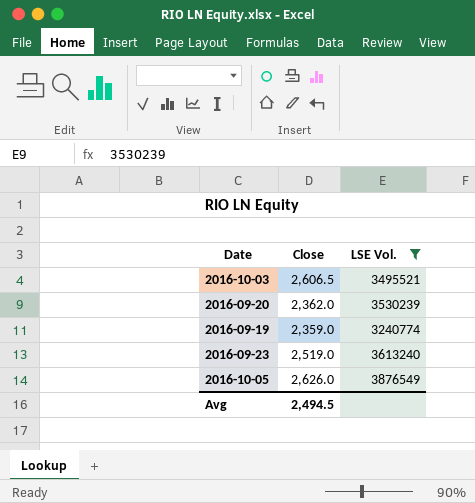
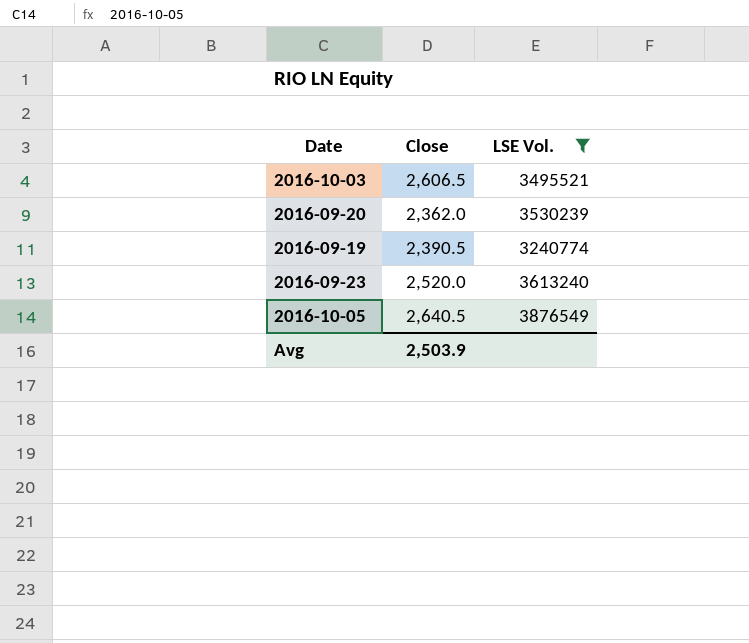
2016-09-19 | Close: 2,359.0 -> 2,390.5
2016-09-23 | Close: 2,519.0 -> 2,520.0
2016-10-05 | Close: 2,626.0 -> 2,640.5
Avg | Close: 2,494.5 -> 2,503.9

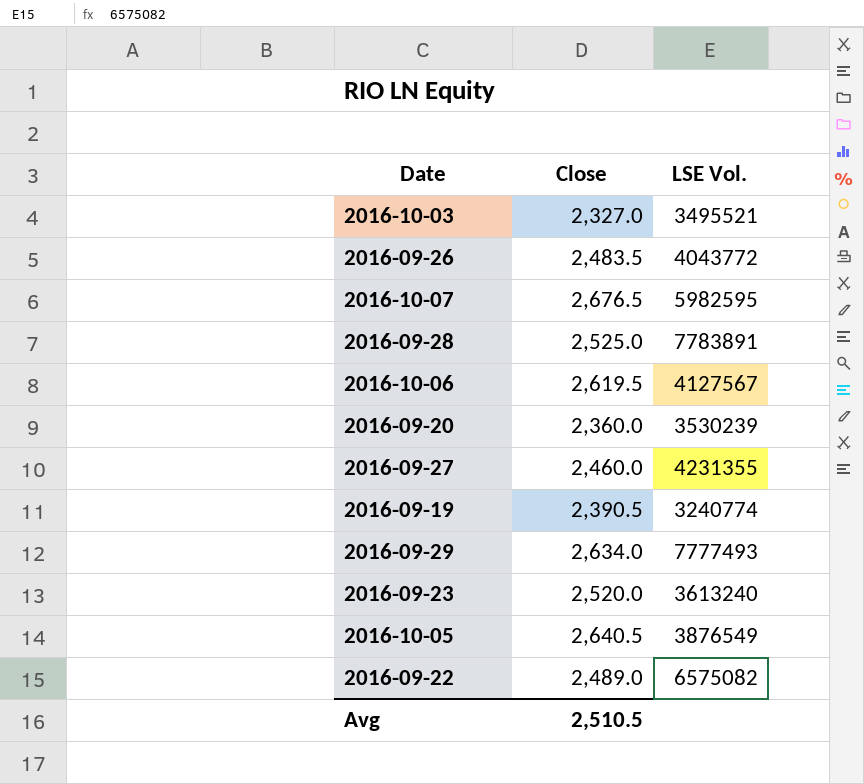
filter: LSE Vol. <= 3876549 -> none
2016-10-03 | Close: 2,606.5 -> 2,327.0
2016-09-20 | Close: 2,362.0 -> 2,360.0
Avg | Close: 2,503.9 -> 2,510.5

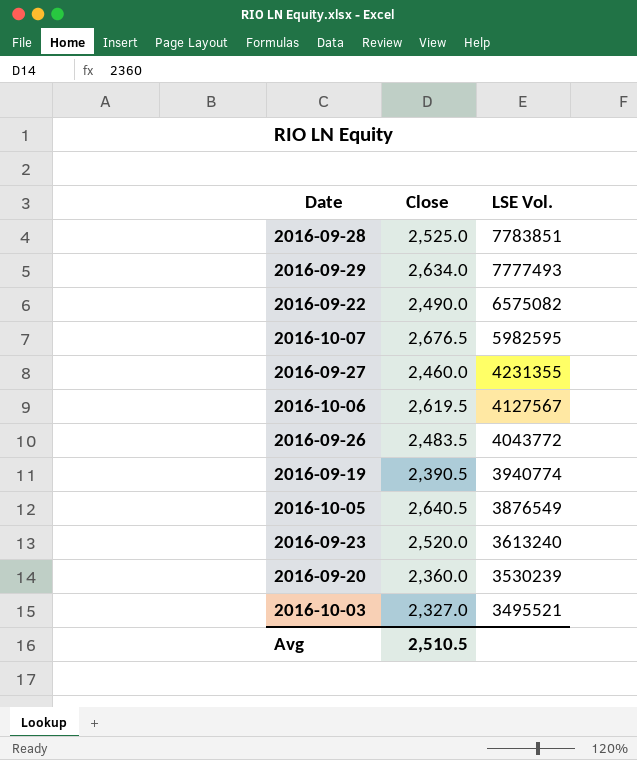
row order: none -> LSE Vol. descending
2016-09-28 | LSE Vol.: 7783891 -> 7783851
2016-09-22 | Close: 2,489.0 -> 2,490.0
2016-09-19 | LSE Vol.: 3240774 -> 3940774

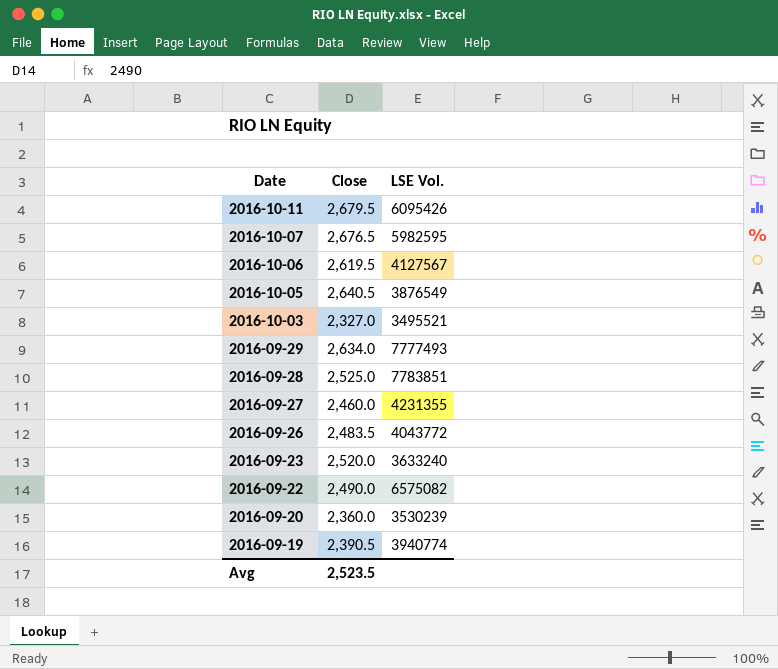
row order: LSE Vol. descending -> Date descending
row 2016-10-11: none -> 2,679.5 | 6095426
2016-09-23 | LSE Vol.: 3613240 -> 3633240
Avg | Close: 2,510.5 -> 2,523.5

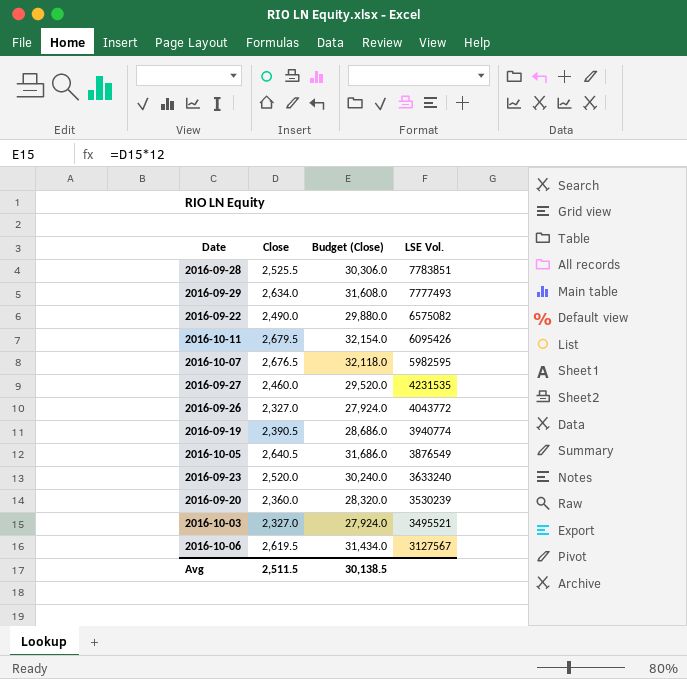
row order: Date descending -> LSE Vol. descending
column Budget (Close) | formula: none -> [Close] * 12
2016-09-28 | Close: 2,525.0 -> 2,525.5
2016-09-27 | LSE Vol.: 4231355 -> 4231535
2016-09-26 | Close: 2,483.5 -> 2,327.0
2016-10-06 | LSE Vol.: 4127567 -> 3127567
Avg | Close: 2,523.5 -> 2,511.5

